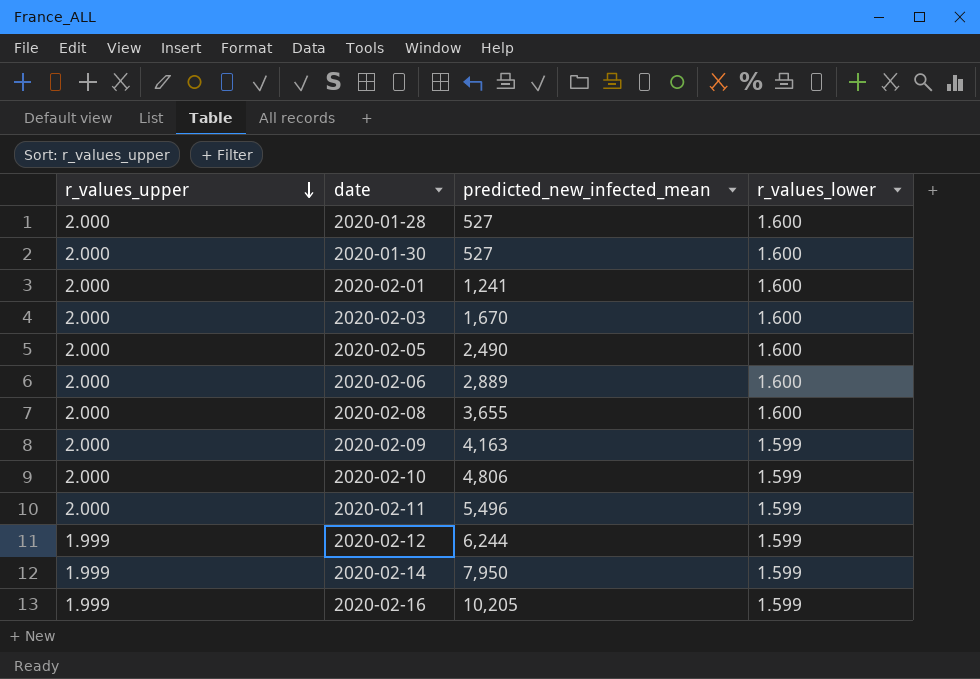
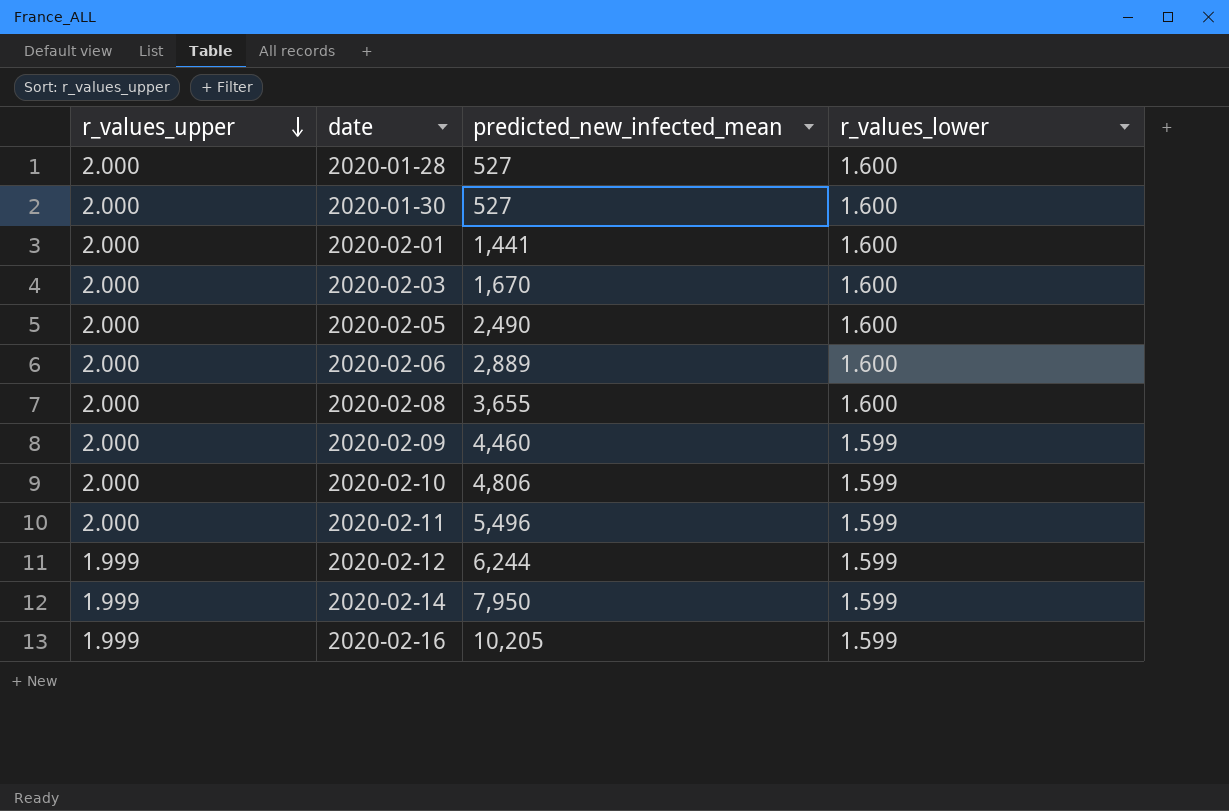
2020-02-01 | predicted_new_infected_mean: 1,241 -> 1,441
2020-02-09 | predicted_new_infected_mean: 4,163 -> 4,460

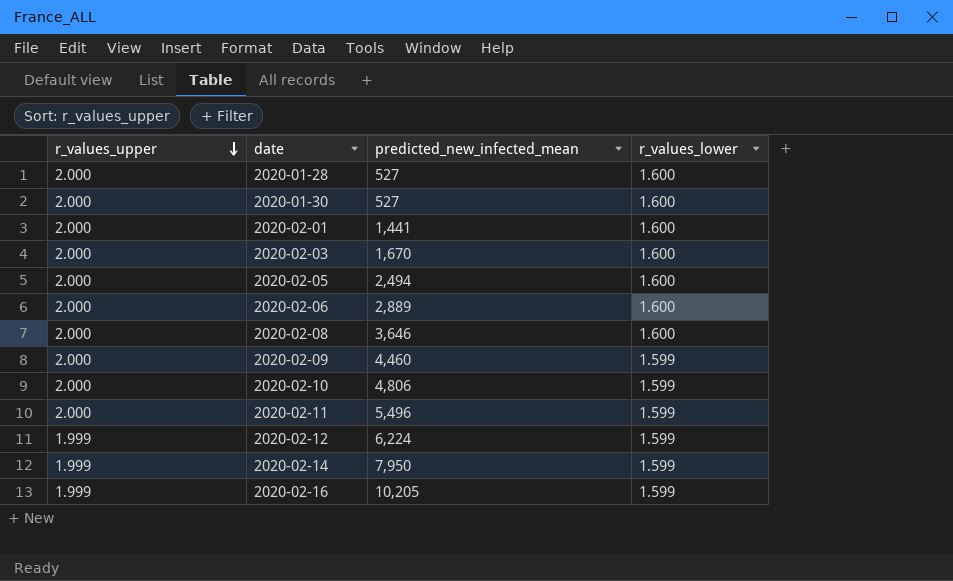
2020-02-05 | predicted_new_infected_mean: 2,490 -> 2,494
2020-02-08 | predicted_new_infected_mean: 3,655 -> 3,646
2020-02-12 | predicted_new_infected_mean: 6,244 -> 6,224

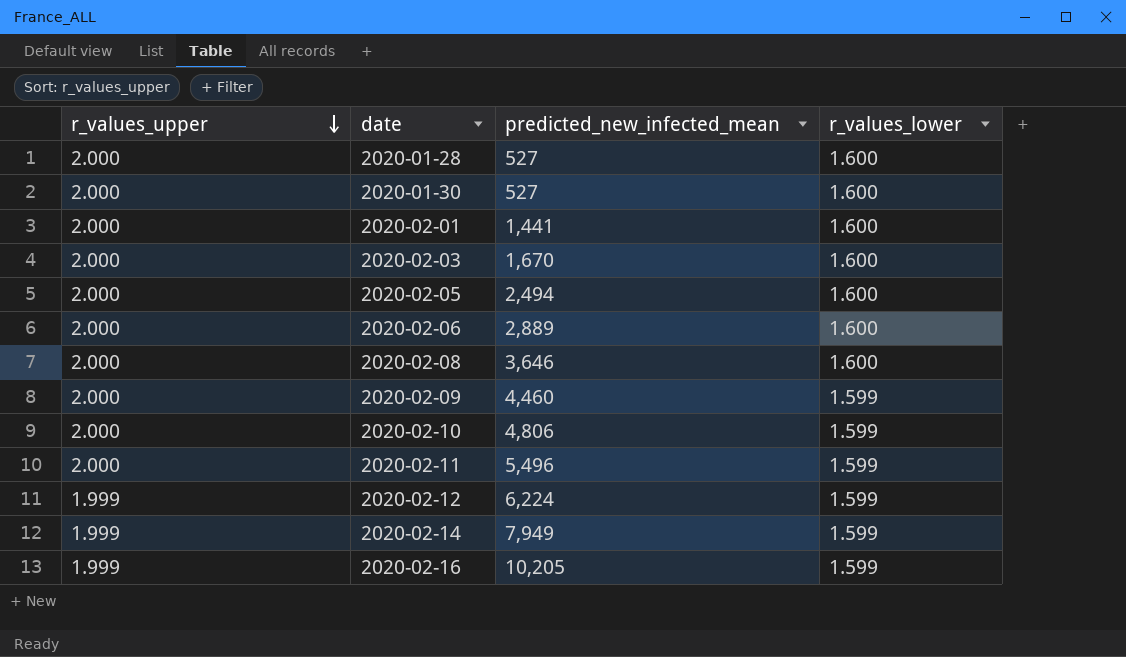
2020-02-14 | predicted_new_infected_mean: 7,950 -> 7,949

